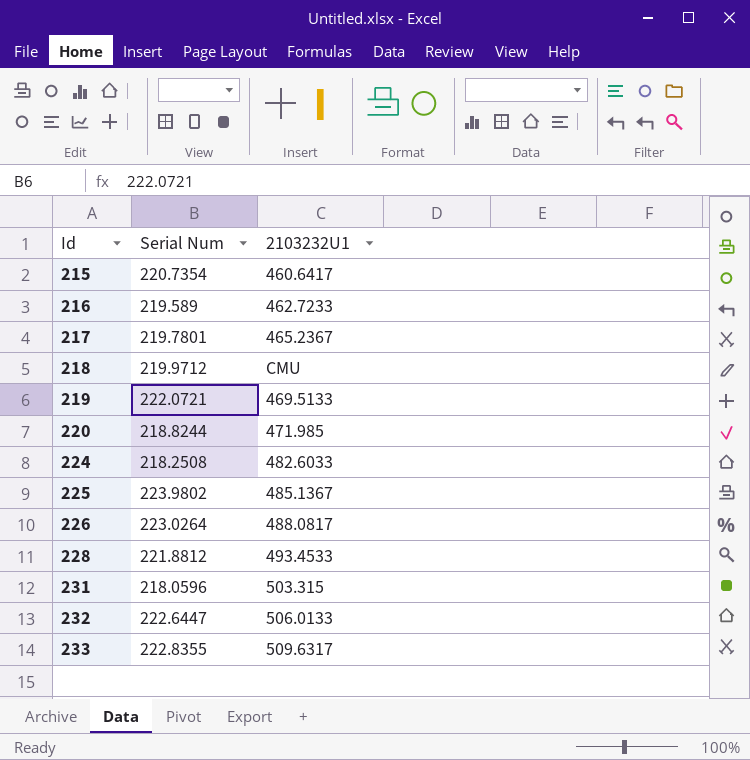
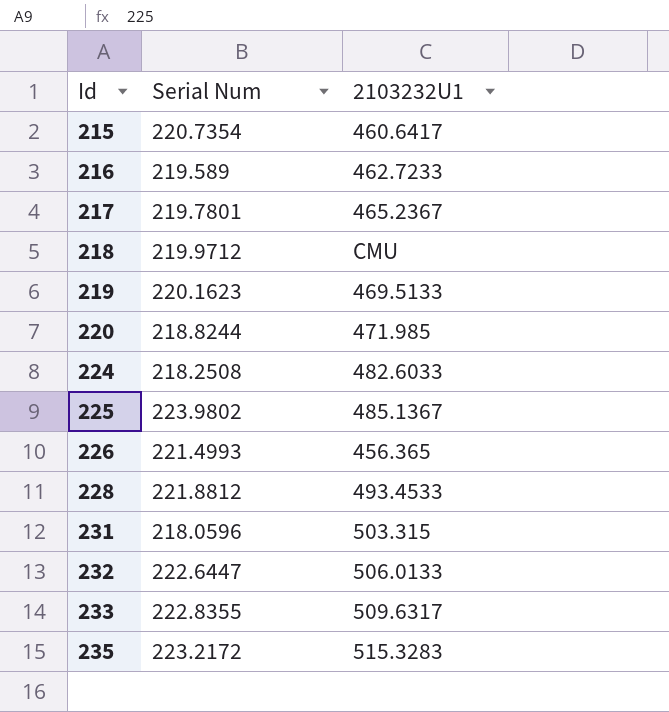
219 | Serial Num: 222.0721 -> 220.1623
226 | Serial Num: 223.0264 -> 221.4993
226 | 2103232U1: 488.0817 -> 456.365
row 235: none -> 223.2172 | 515.3283

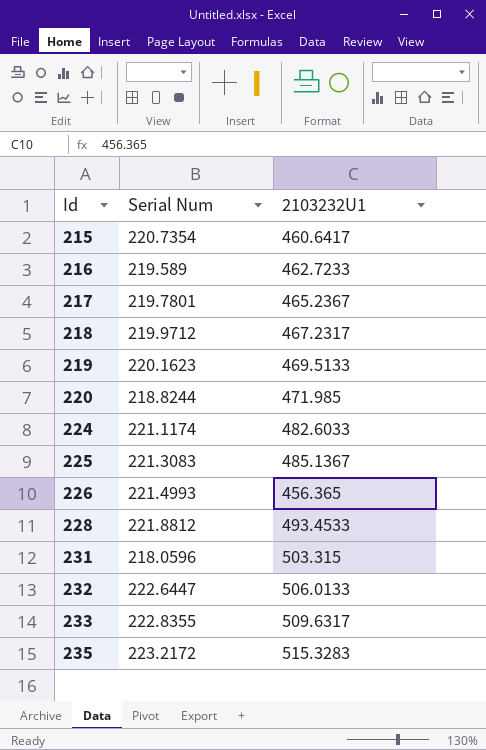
218 | 2103232U1: CMU -> 467.2317
224 | Serial Num: 218.2508 -> 221.1174
225 | Serial Num: 223.9802 -> 221.3083

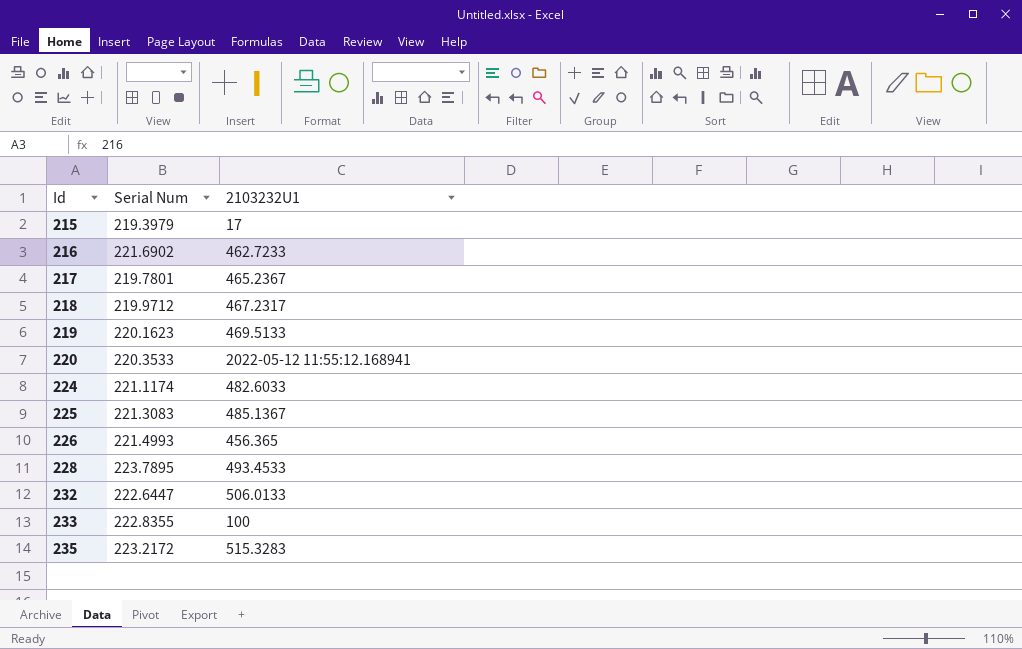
row 231: 218.0596 | 503.315 -> none
215 | Serial Num: 220.7354 -> 219.3979
215 | 2103232U1: 460.6417 -> 17
216 | Serial Num: 219.589 -> 221.6902
220 | Serial Num: 218.8244 -> 220.3533
220 | 2103232U1: 471.985 -> 2022-05-12 11:55:12.168941
228 | Serial Num: 221.8812 -> 223.7895
233 | 2103232U1: 509.6317 -> 100

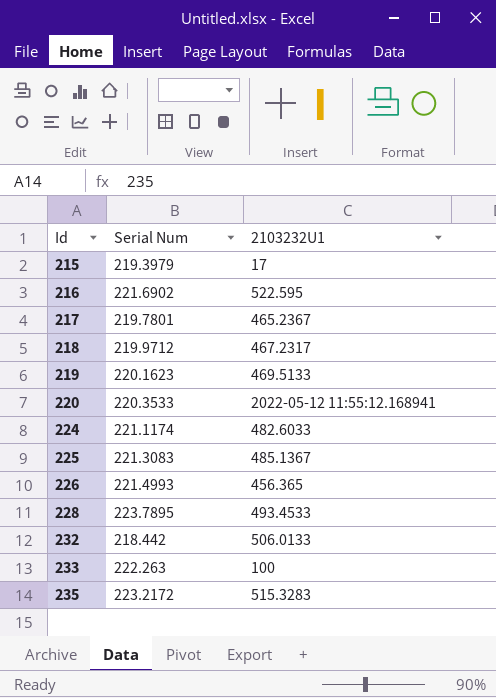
216 | 2103232U1: 462.7233 -> 522.595
232 | Serial Num: 222.6447 -> 218.442
233 | Serial Num: 222.8355 -> 222.263

